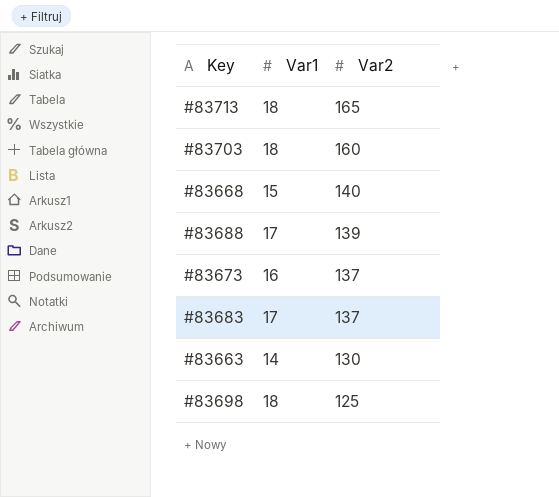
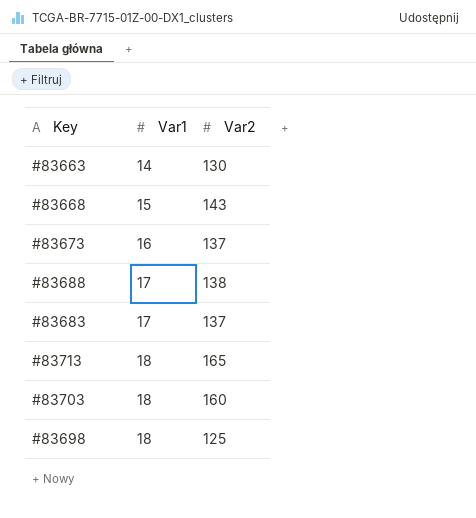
row order: Var2 descending -> Var1 ascending
#83668 | Var2: 140 -> 143
#83688 | Var2: 139 -> 138

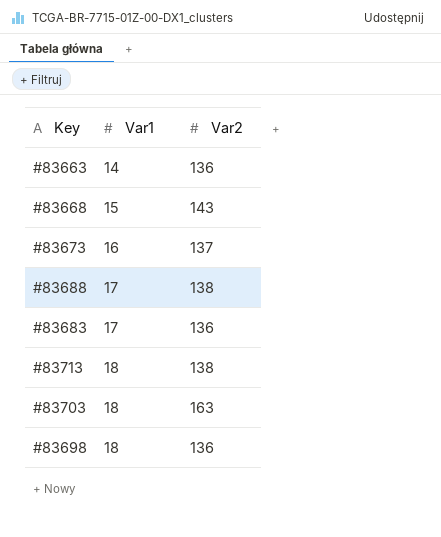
#83663 | Var2: 130 -> 136
#83683 | Var2: 137 -> 136
#83713 | Var2: 165 -> 138
#83703 | Var2: 160 -> 163
#83698 | Var2: 125 -> 136

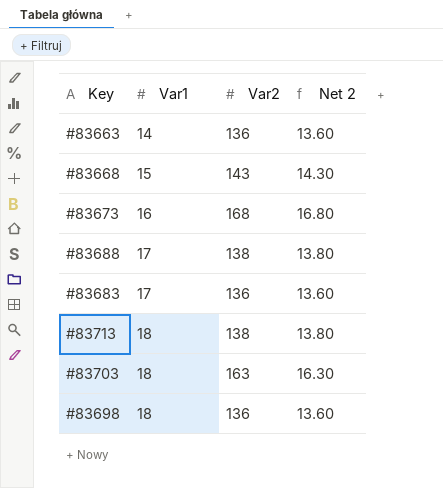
column Net 2 | formula: none -> [Var2] * 0.1
#83673 | Var2: 137 -> 168

